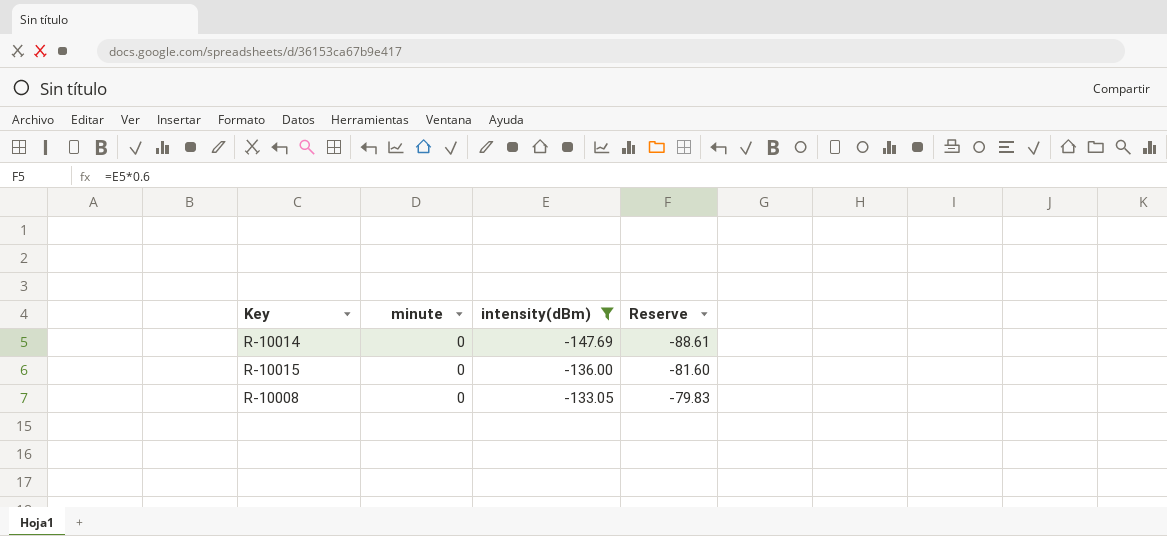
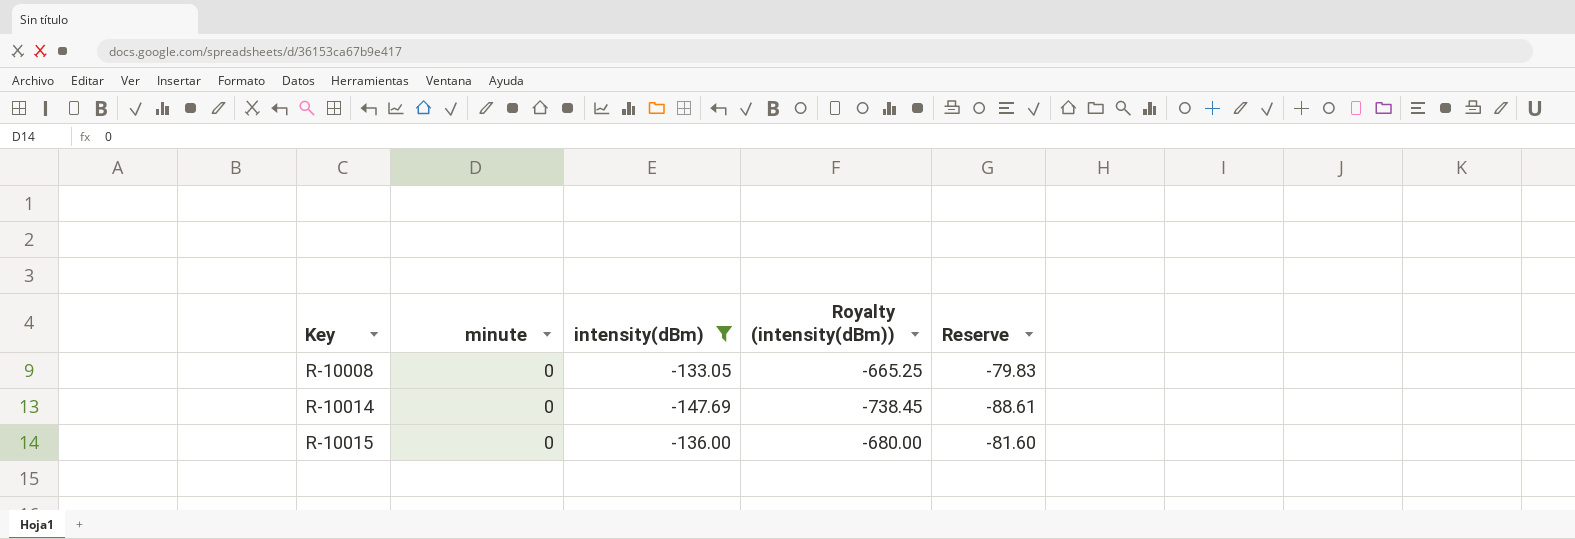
row order: intensity(dBm) ascending -> Key ascending
column Royalty (intensity(dBm)) | formula: none -> [intensity(dBm)] * 5

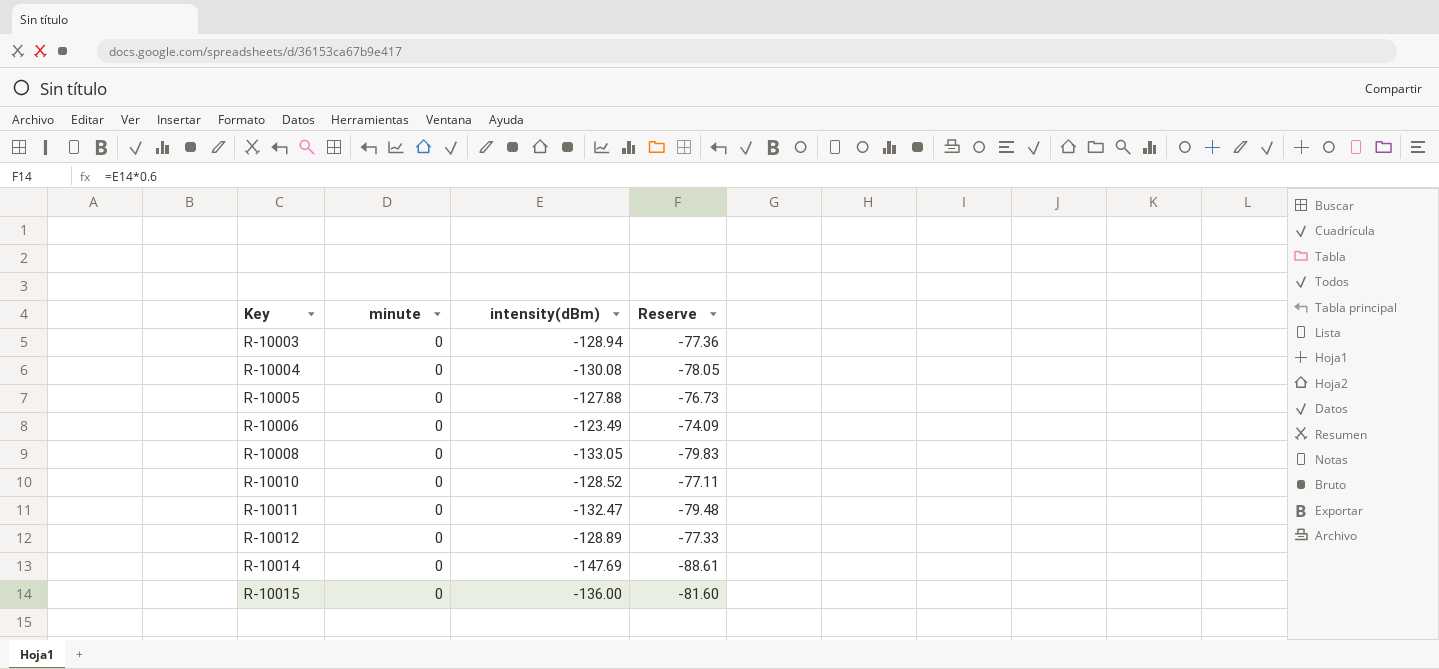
filter: intensity(dBm) <= -133.05 -> none
column Royalty (intensity(dBm)) | formula: [intensity(dBm)] * 5 -> none

